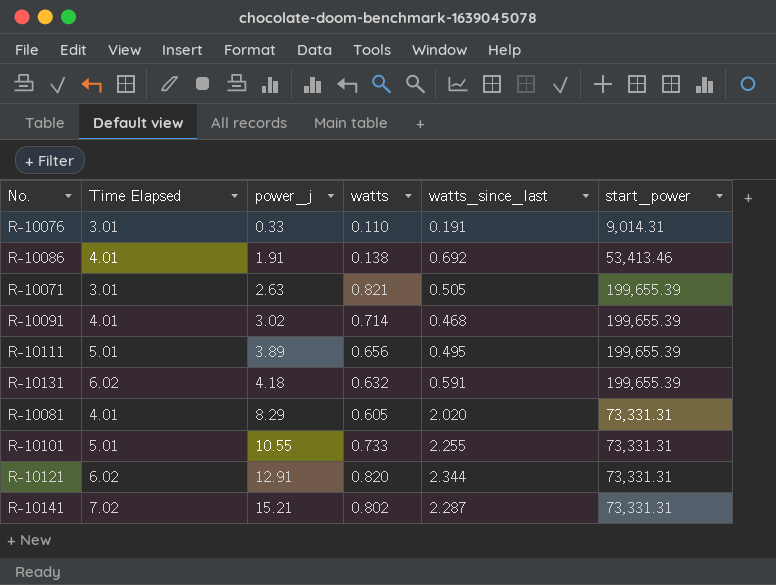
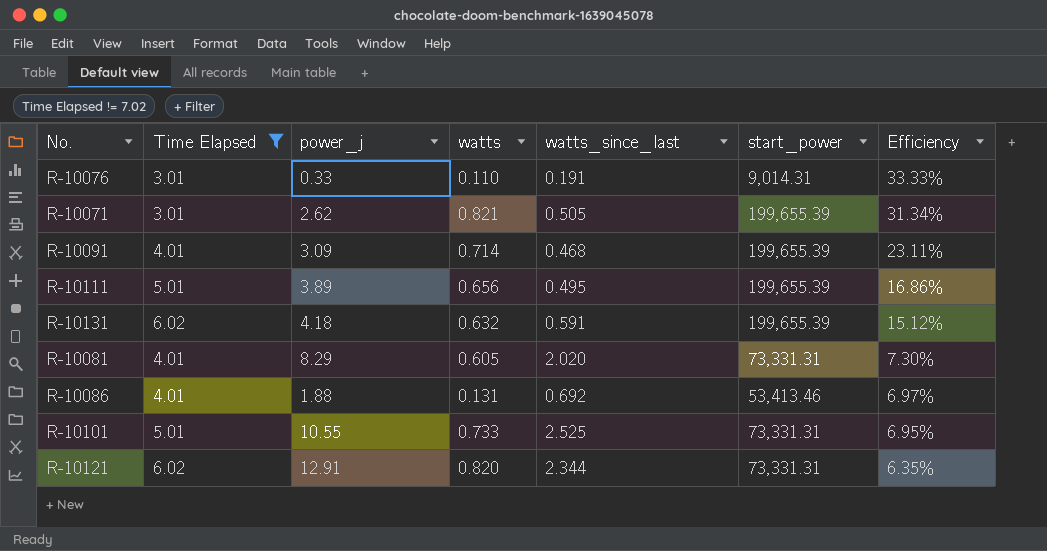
filter: none -> Time Elapsed != 7.02
row order: power_j ascending -> Efficiency descending
column Efficiency | formula: none -> [watts] / [power_j]
R-10071 | power_j: 2.63 -> 2.62
R-10091 | power_j: 3.02 -> 3.09
R-10086 | power_j: 1.91 -> 1.88
R-10086 | watts: 0.138 -> 0.131
R-10101 | watts_since_last: 2.255 -> 2.525

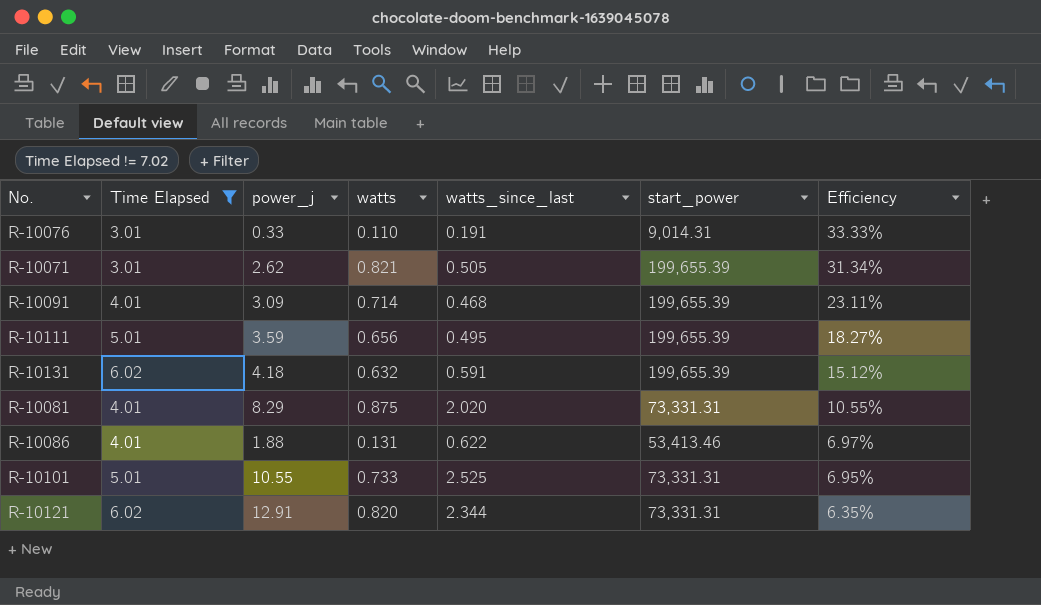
R-10111 | power_j: 3.89 -> 3.59
R-10111 | Efficiency: 16.86% -> 18.27%
R-10081 | watts: 0.605 -> 0.875
R-10081 | Efficiency: 7.30% -> 10.55%
R-10086 | watts_since_last: 0.692 -> 0.622

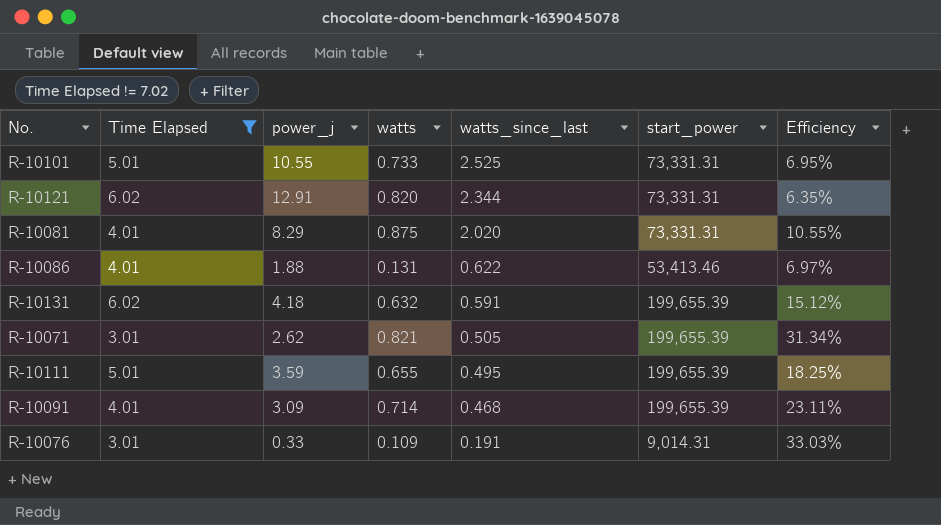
row order: Efficiency descending -> watts_since_last descending
R-10111 | watts: 0.656 -> 0.655
R-10111 | Efficiency: 18.27% -> 18.25%
R-10076 | watts: 0.110 -> 0.109
R-10076 | Efficiency: 33.33% -> 33.03%

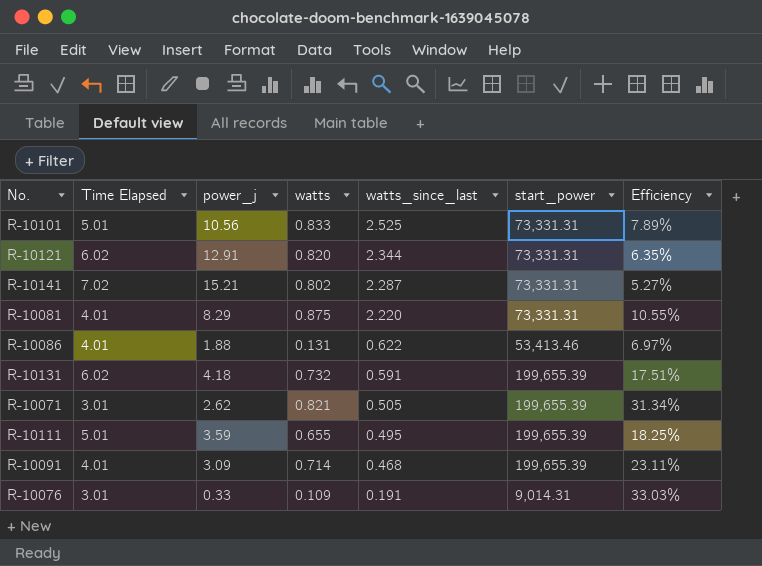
filter: Time Elapsed != 7.02 -> none
R-10101 | power_j: 10.55 -> 10.56
R-10101 | watts: 0.733 -> 0.833
R-10101 | Efficiency: 6.95% -> 7.89%
R-10081 | watts_since_last: 2.020 -> 2.220
R-10131 | watts: 0.632 -> 0.732
R-10131 | Efficiency: 15.12% -> 17.51%

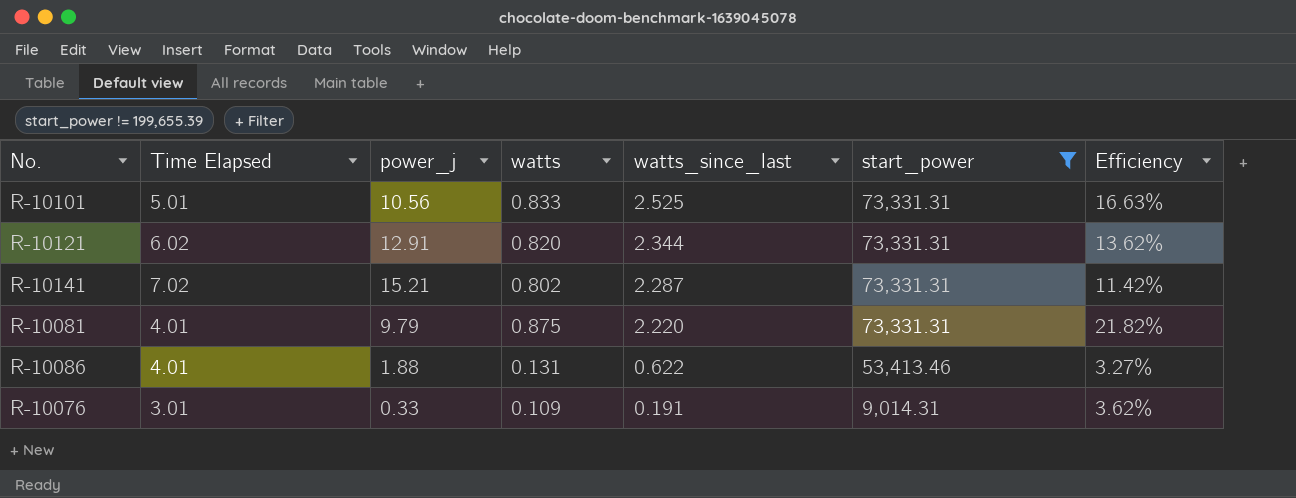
filter: none -> start_power != 199,655.39
column Efficiency | formula: [watts] / [power_j] -> [watts] / [Time Elapsed]
R-10081 | power_j: 8.29 -> 9.79

